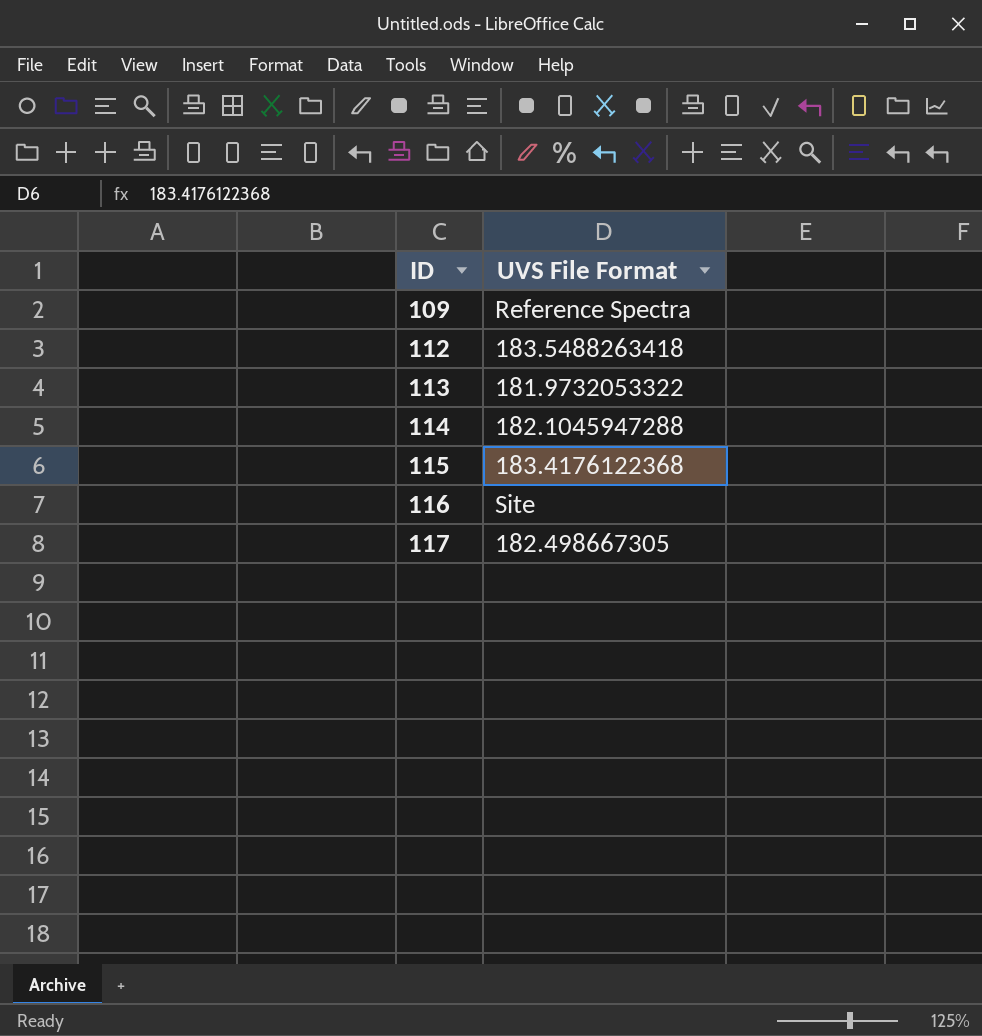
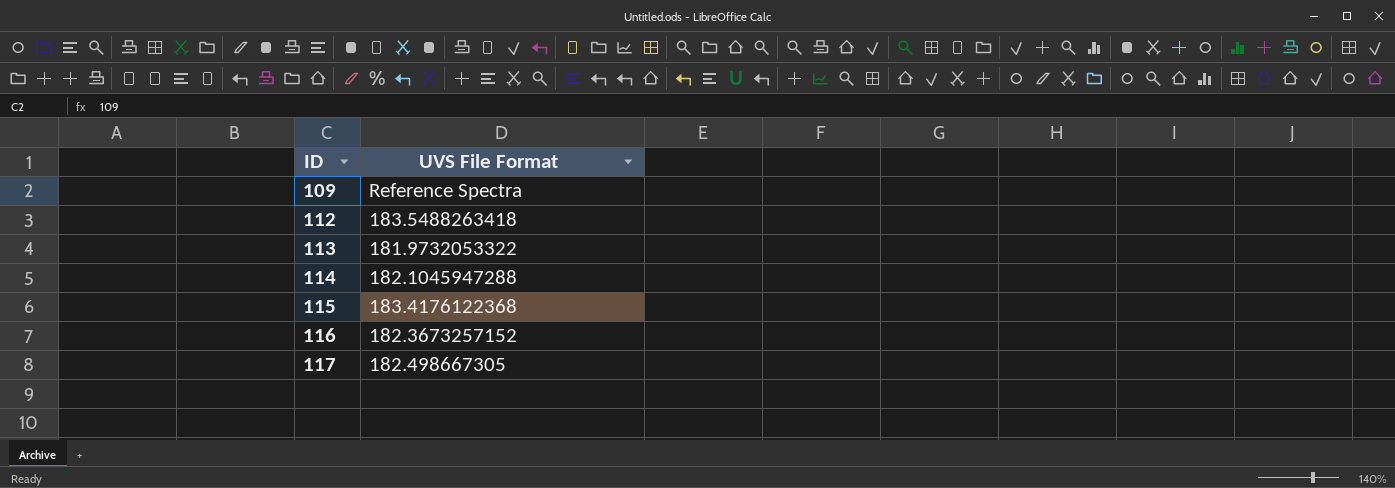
116 | UVS File Format: Site -> 182.3673257152

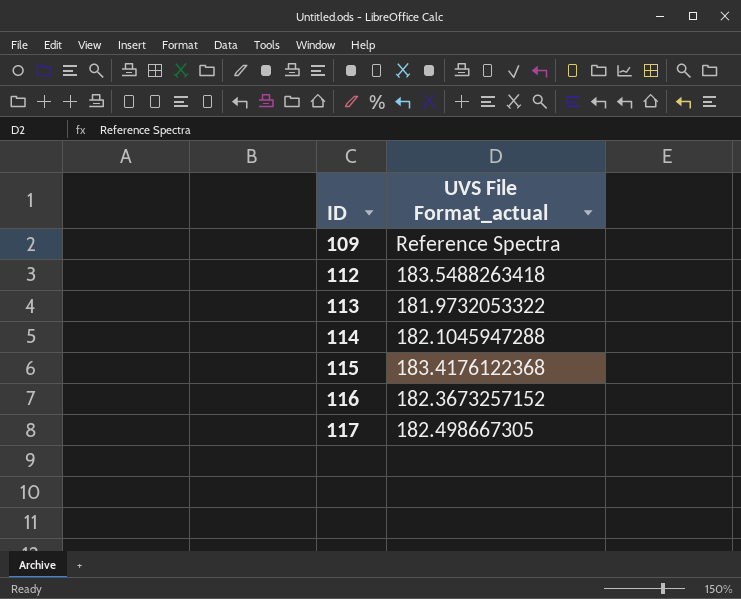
column name: UVS File Format -> UVS File Format_actual

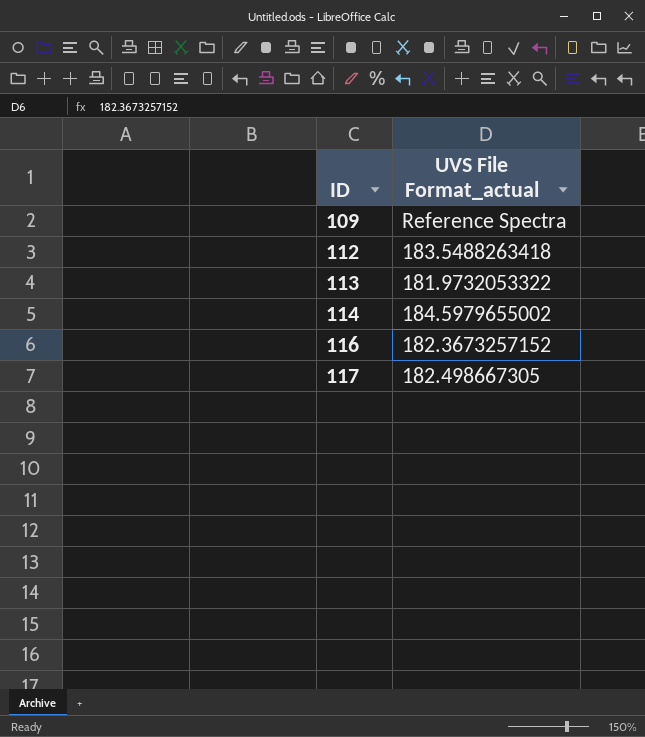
row 115: 183.4176122368 -> none
114 | UVS File Format_actual: 182.1045947288 -> 184.5979655002

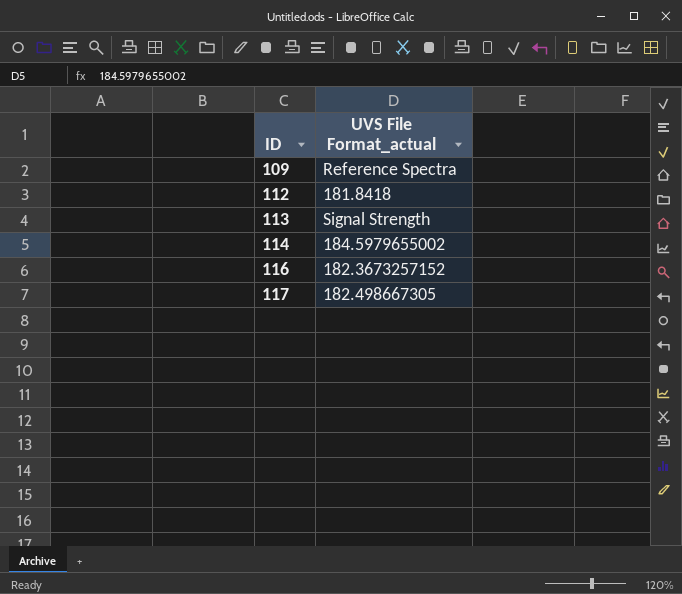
112 | UVS File Format_actual: 183.5488263418 -> 181.8418
113 | UVS File Format_actual: 181.9732053322 -> Signal Strength

